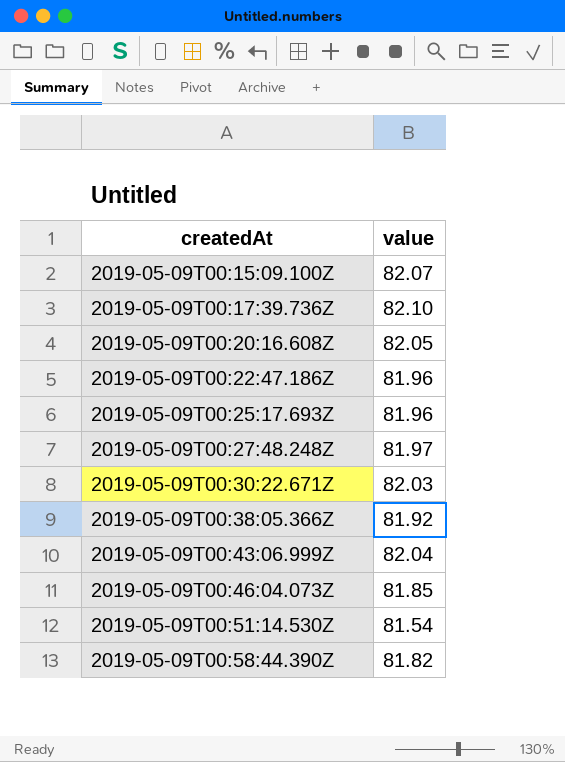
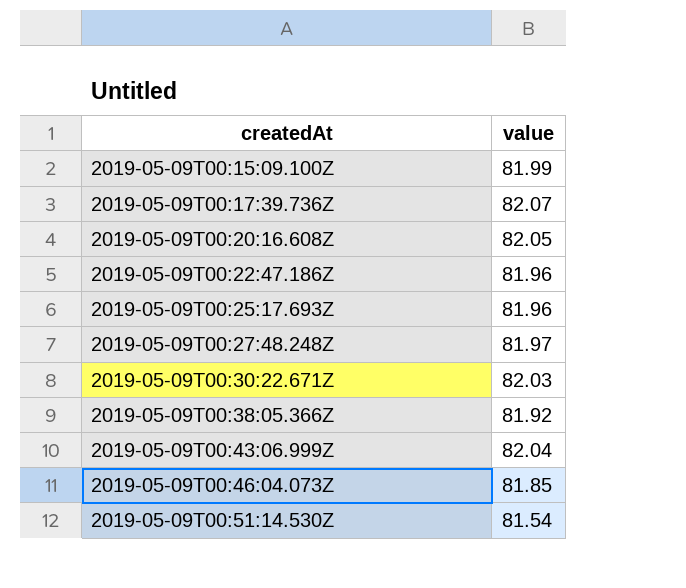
row 2019-05-09T00:58:44.390Z: 81.82 -> none
2019-05-09T00:15:09.100Z | value: 82.07 -> 81.99
2019-05-09T00:17:39.736Z | value: 82.10 -> 82.07

